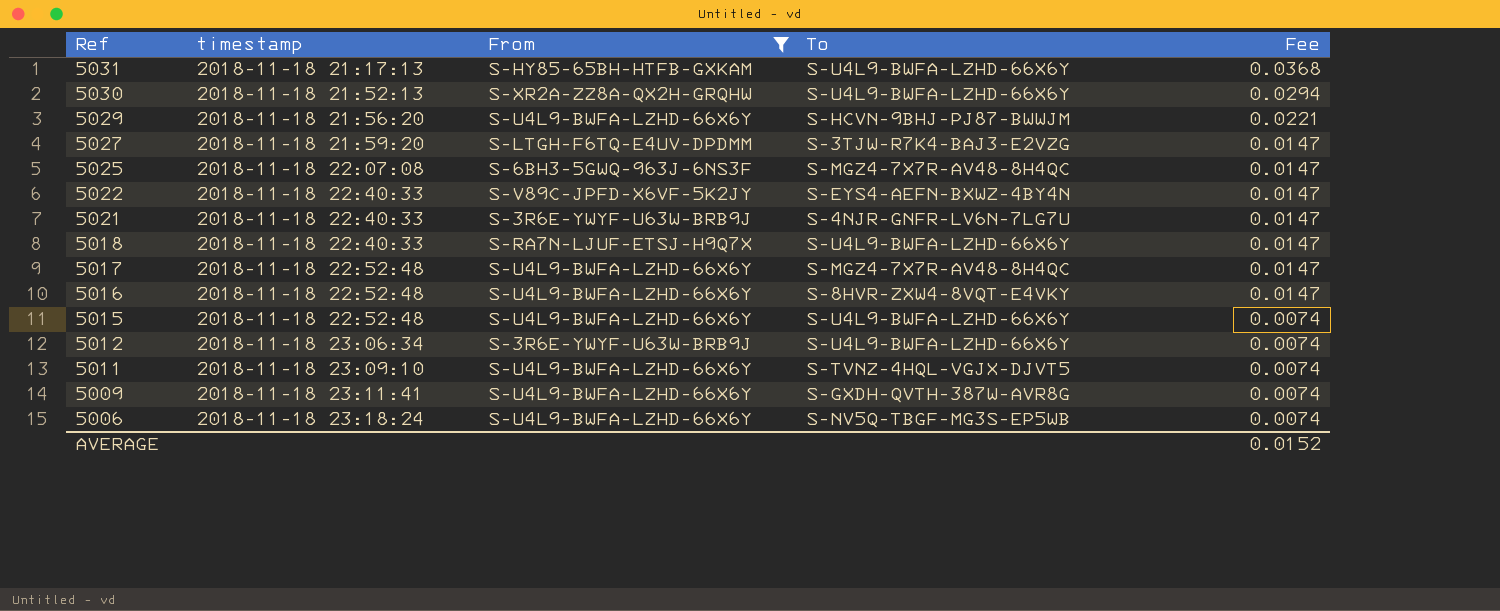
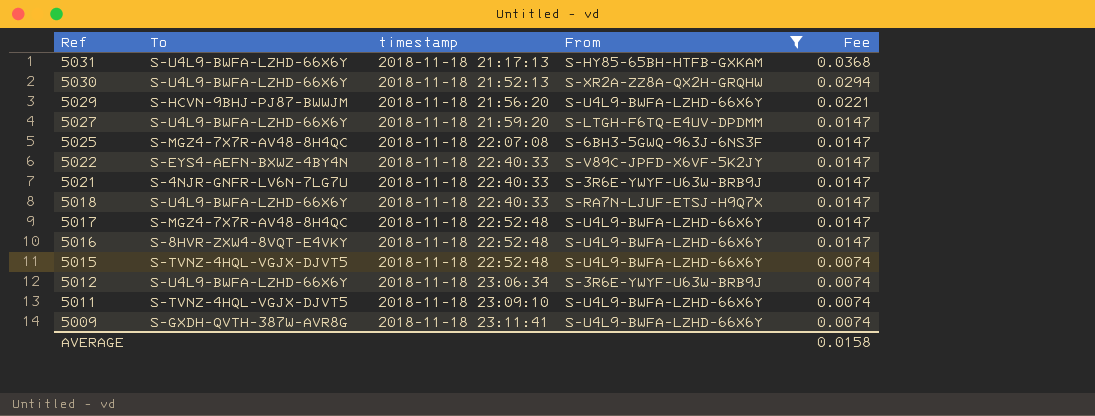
column To | position: 4 -> 2
row 5006: 2018-11-18 23:18:24 | S-U4L9-BWFA-LZHD-66X6Y | S-NV5Q-TBGF-MG3S-EP5WB | 0.0074 -> none
5027 | To: S-3TJW-R7K4-BAJ3-E2VZG -> S-U4L9-BWFA-LZHD-66X6Y
5015 | To: S-U4L9-BWFA-LZHD-66X6Y -> S-TVNZ-4HQL-VGJX-DJVT5
AVERAGE | Fee: 0.0152 -> 0.0158

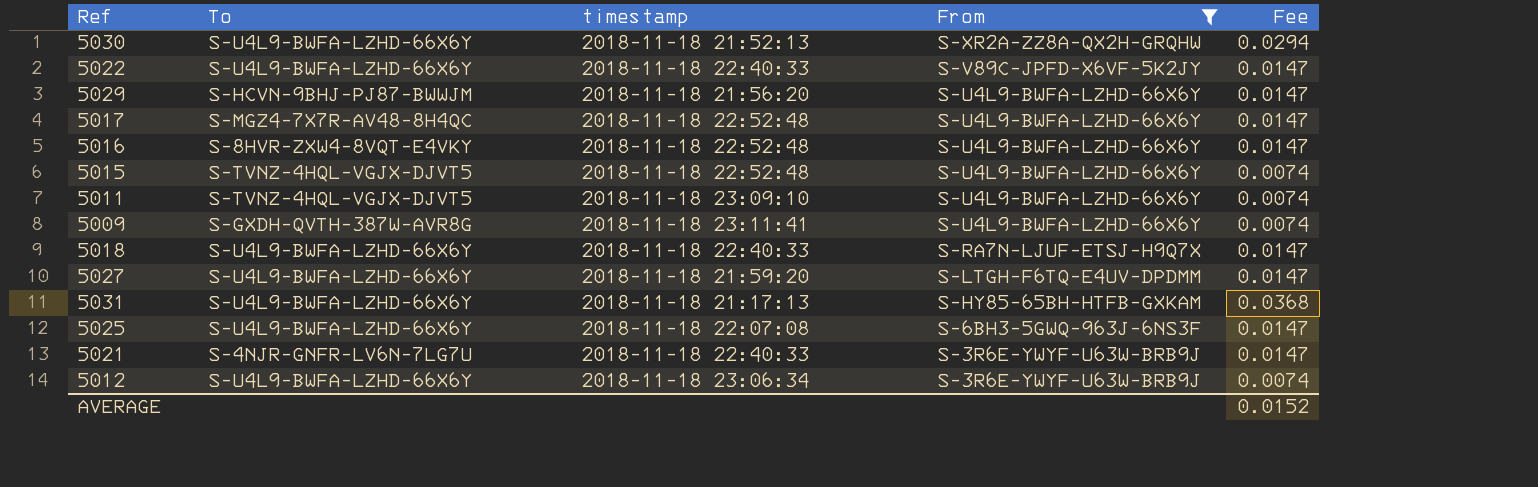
row order: Ref descending -> From descending
5022 | To: S-EYS4-AEFN-BXWZ-4BY4N -> S-U4L9-BWFA-LZHD-66X6Y
5029 | Fee: 0.0221 -> 0.0147
5025 | To: S-MGZ4-7X7R-AV48-8H4QC -> S-U4L9-BWFA-LZHD-66X6Y
AVERAGE | Fee: 0.0158 -> 0.0152

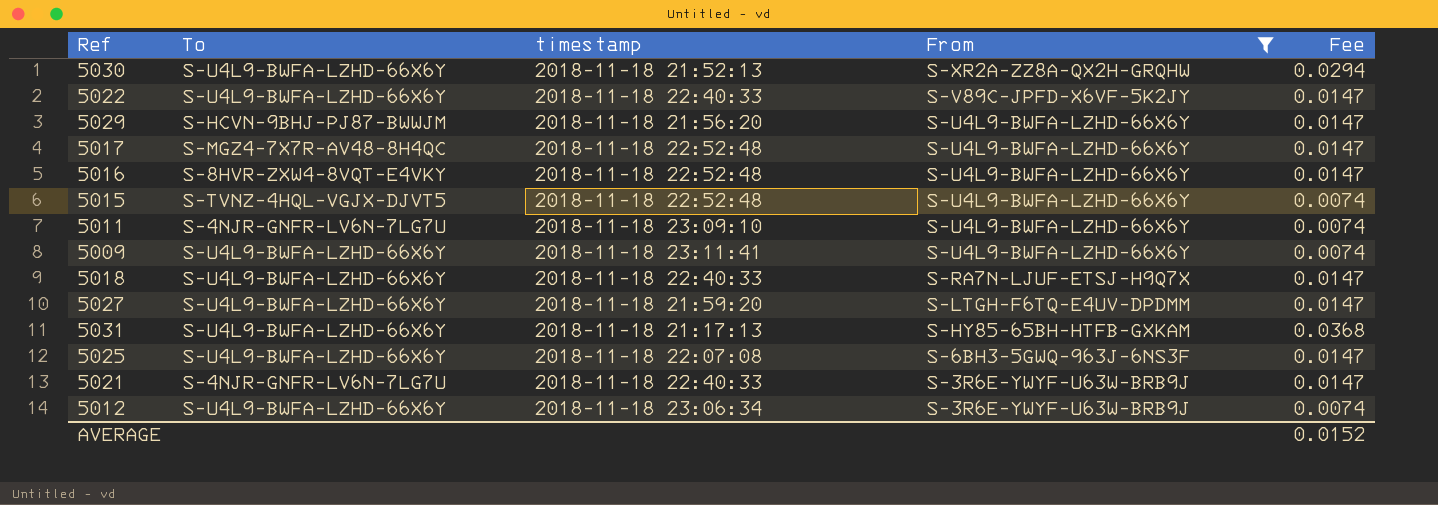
5011 | To: S-TVNZ-4HQL-VGJX-DJVT5 -> S-4NJR-GNFR-LV6N-7LG7U
5009 | To: S-GXDH-QVTH-387W-AVR8G -> S-U4L9-BWFA-LZHD-66X6Y

